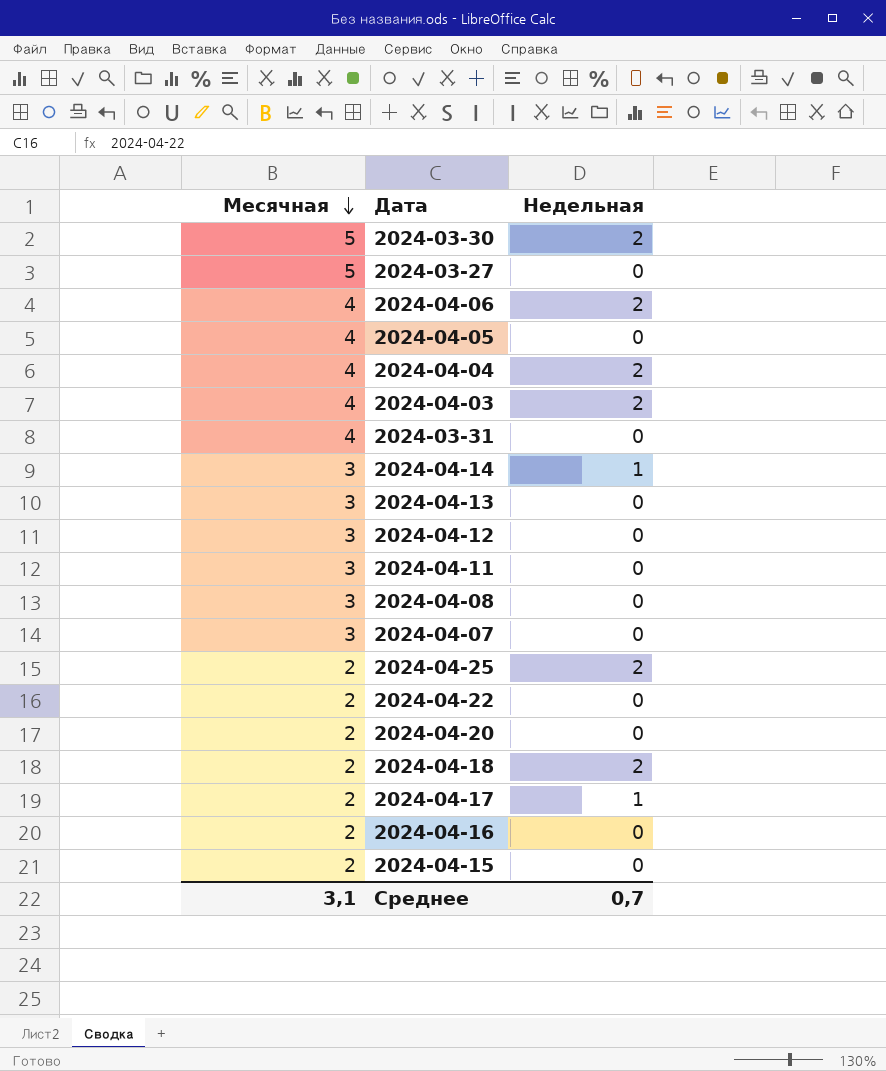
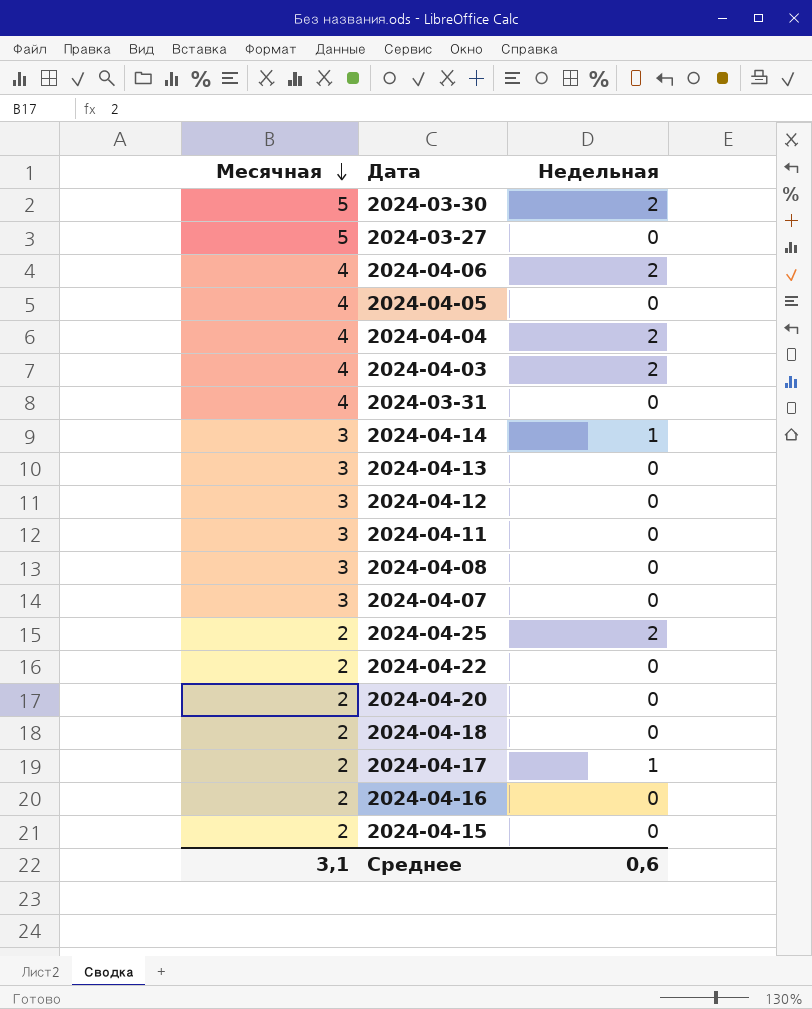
2024-04-18 | Недельная: 2 -> 0
Среднее | Недельная: 0,7 -> 0,6

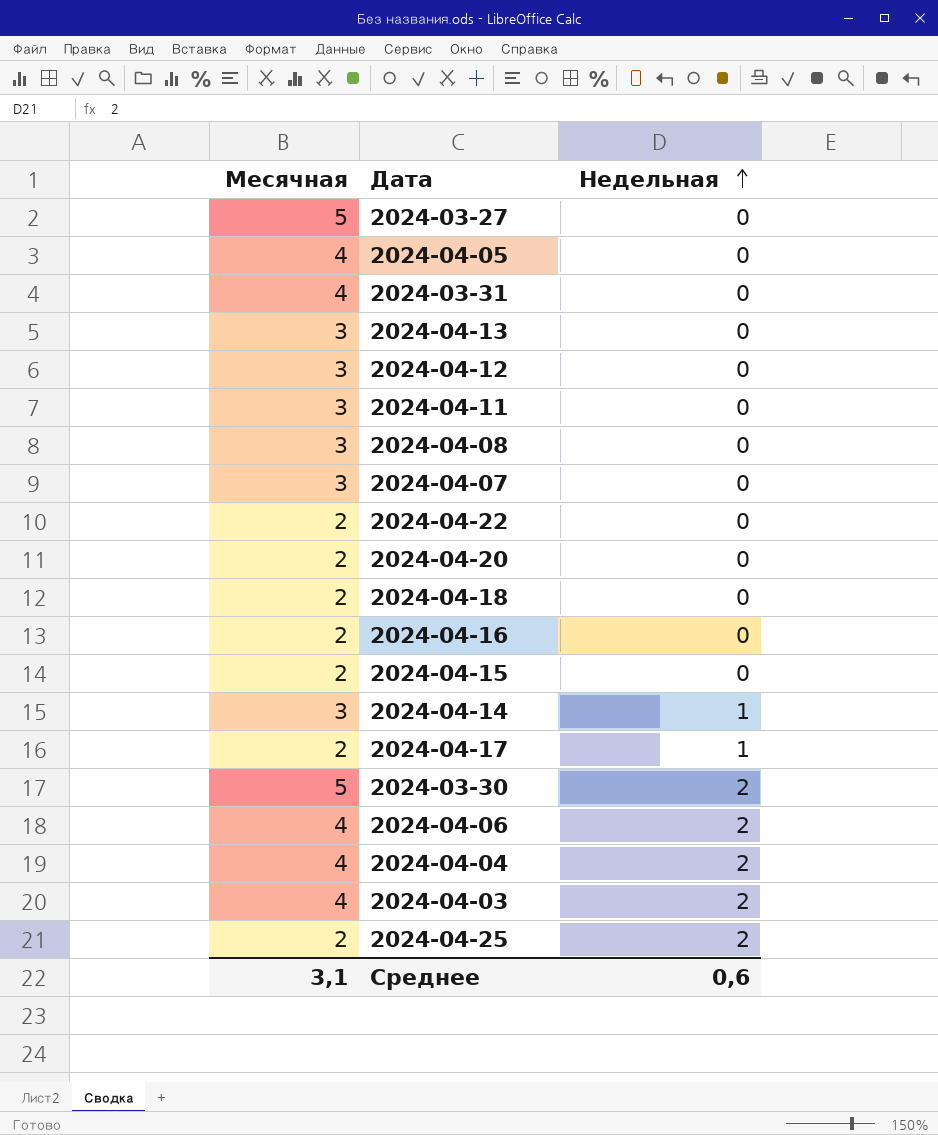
row order: Месячная descending -> Недельная ascending

